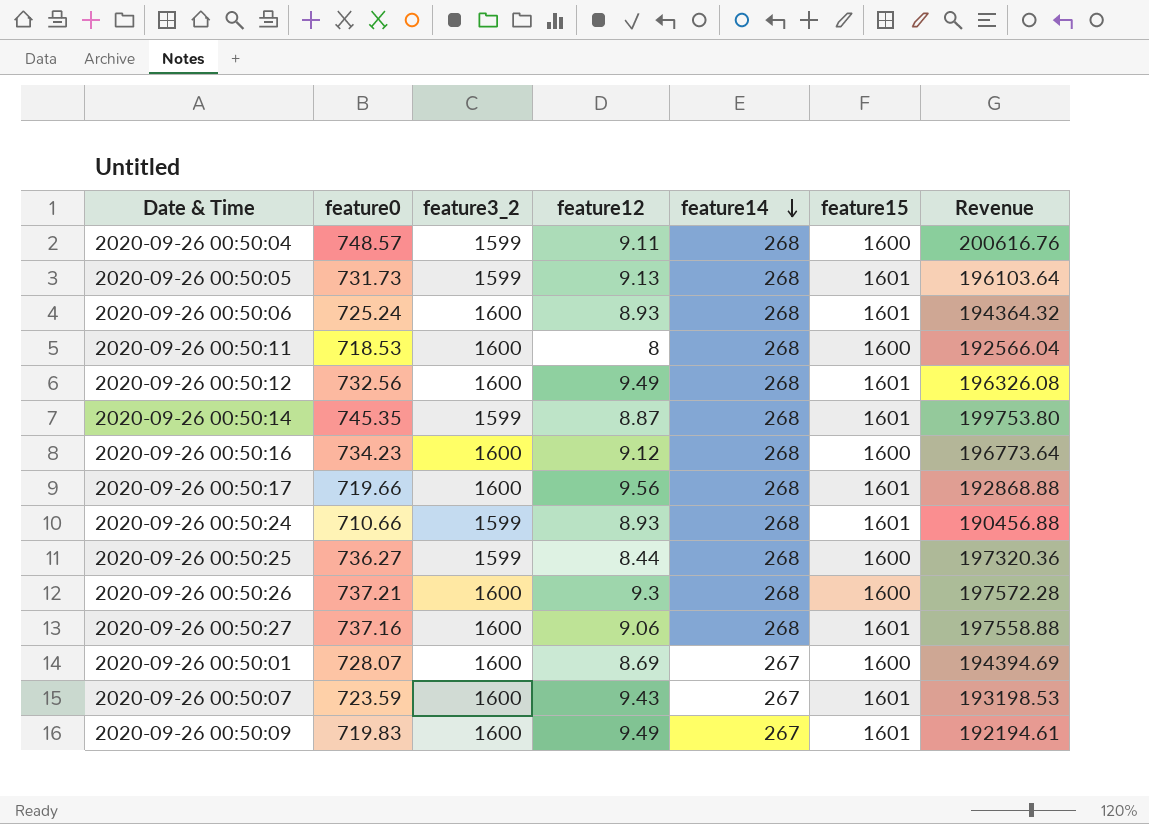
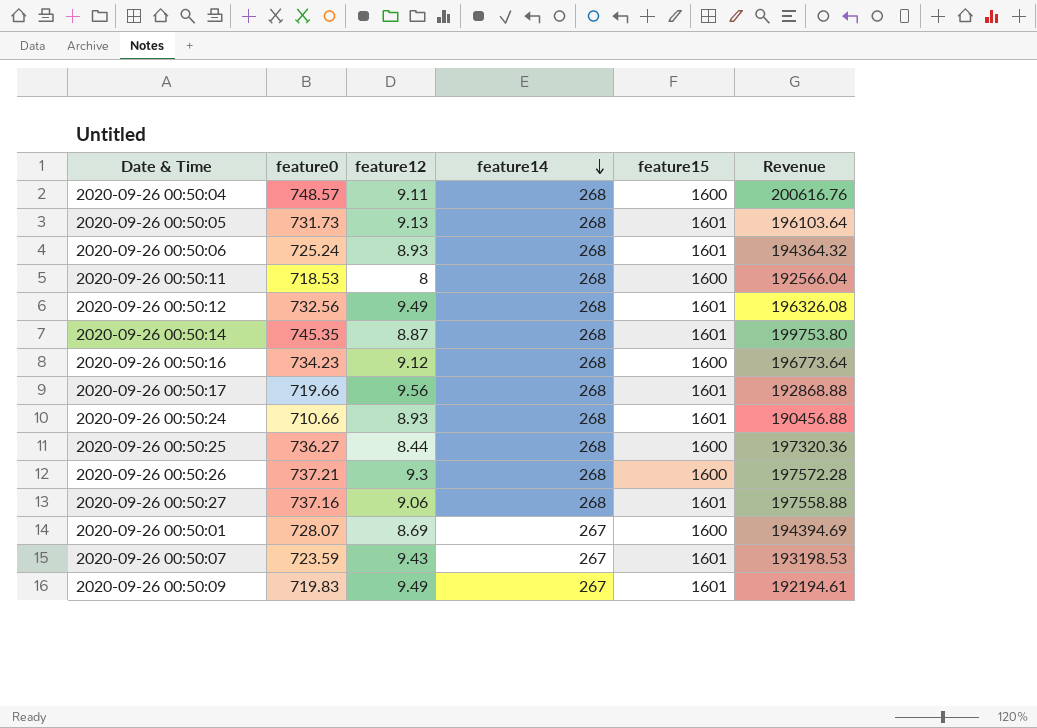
column feature3_2 | position: 3 -> none

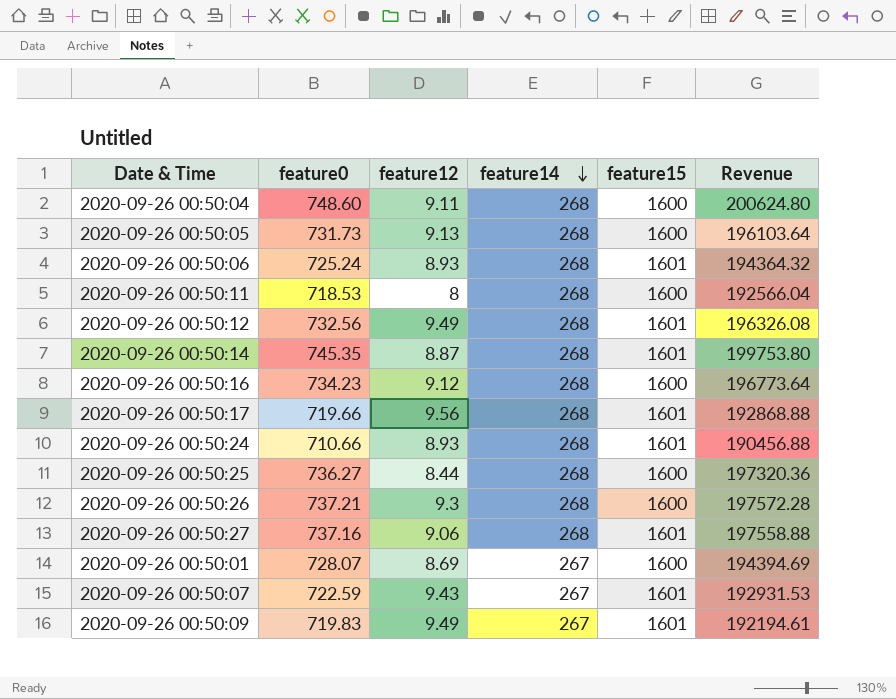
2020-09-26 00:50:04 | feature0: 748.57 -> 748.60
2020-09-26 00:50:04 | Revenue: 200616.76 -> 200624.80
2020-09-26 00:50:05 | feature15: 1601 -> 1600
2020-09-26 00:50:07 | feature0: 723.59 -> 722.59
2020-09-26 00:50:07 | Revenue: 193198.53 -> 192931.53

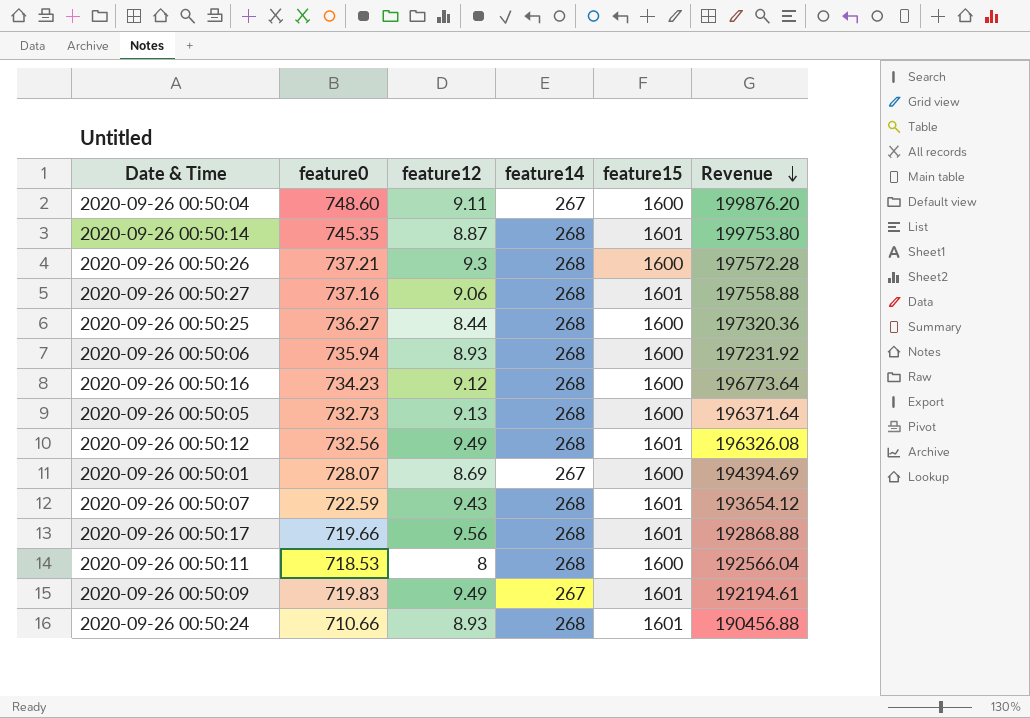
row order: feature14 descending -> Revenue descending
2020-09-26 00:50:04 | feature14: 268 -> 267
2020-09-26 00:50:04 | Revenue: 200624.80 -> 199876.20
2020-09-26 00:50:06 | feature0: 725.24 -> 735.94
2020-09-26 00:50:06 | feature15: 1601 -> 1600
2020-09-26 00:50:06 | Revenue: 194364.32 -> 197231.92
2020-09-26 00:50:05 | feature0: 731.73 -> 732.73
2020-09-26 00:50:05 | Revenue: 196103.64 -> 196371.64
2020-09-26 00:50:07 | feature14: 267 -> 268
2020-09-26 00:50:07 | Revenue: 192931.53 -> 193654.12

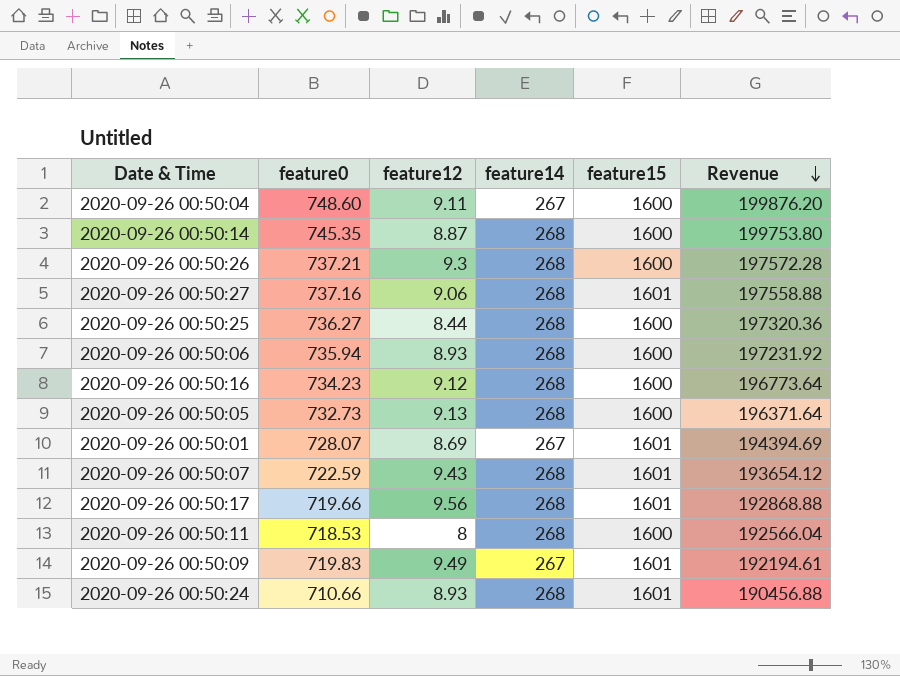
row 2020-09-26 00:50:12: 732.56 | 9.49 | 268 | 1601 | 196326.08 -> none
2020-09-26 00:50:14 | feature15: 1601 -> 1600
2020-09-26 00:50:01 | feature15: 1600 -> 1601

